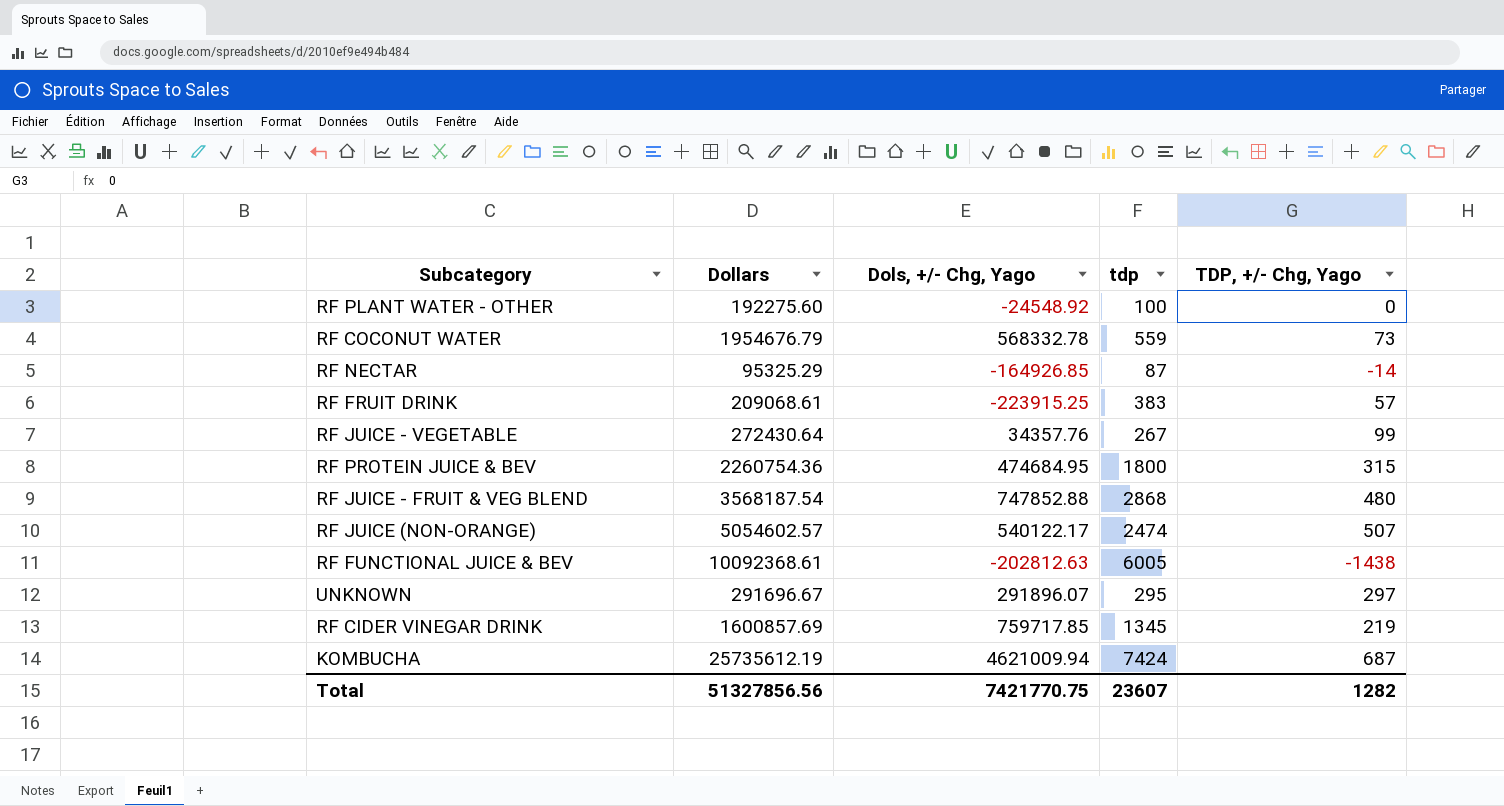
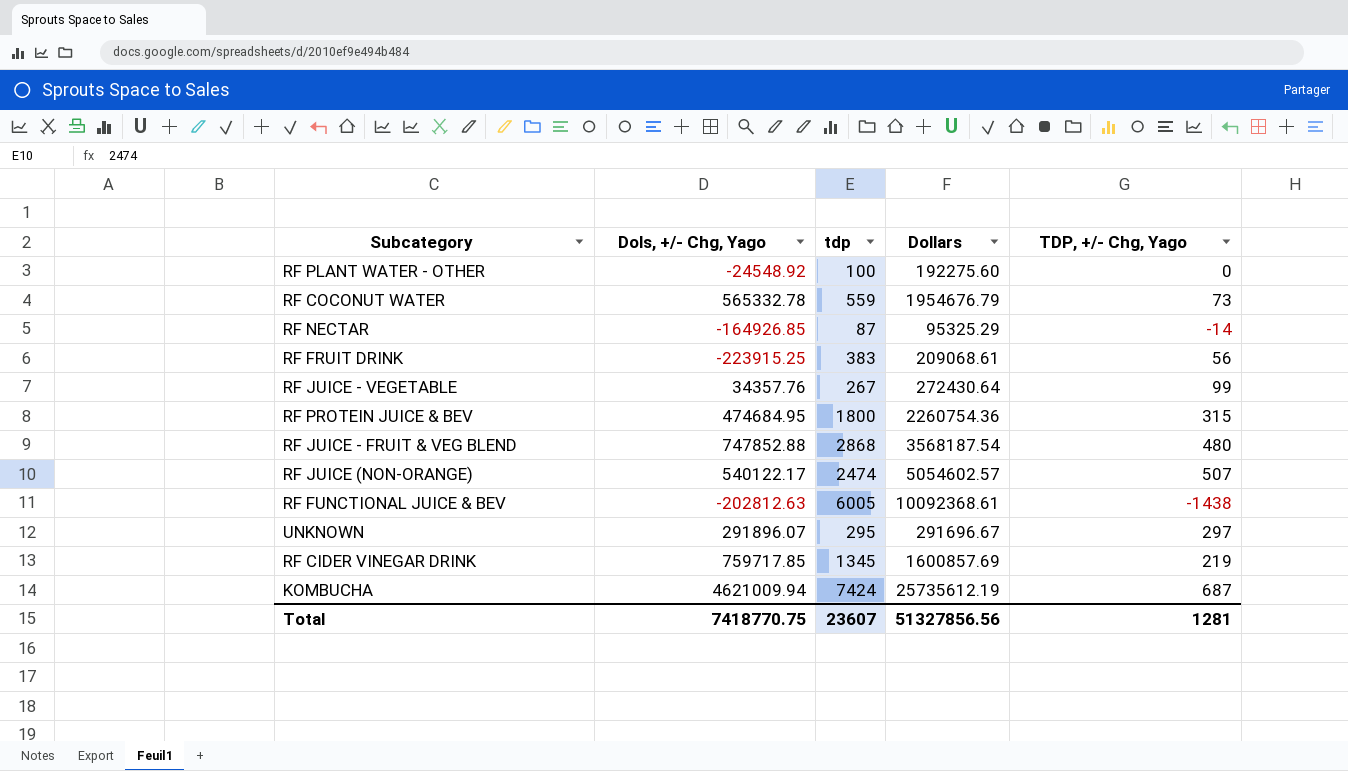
column Dollars | position: 2 -> 4
RF COCONUT WATER | Dols, +/- Chg, Yago: 568332.78 -> 565332.78
RF FRUIT DRINK | TDP, +/- Chg, Yago: 57 -> 56
Total | Dols, +/- Chg, Yago: 7421770.75 -> 7418770.75
Total | TDP, +/- Chg, Yago: 1282 -> 1281

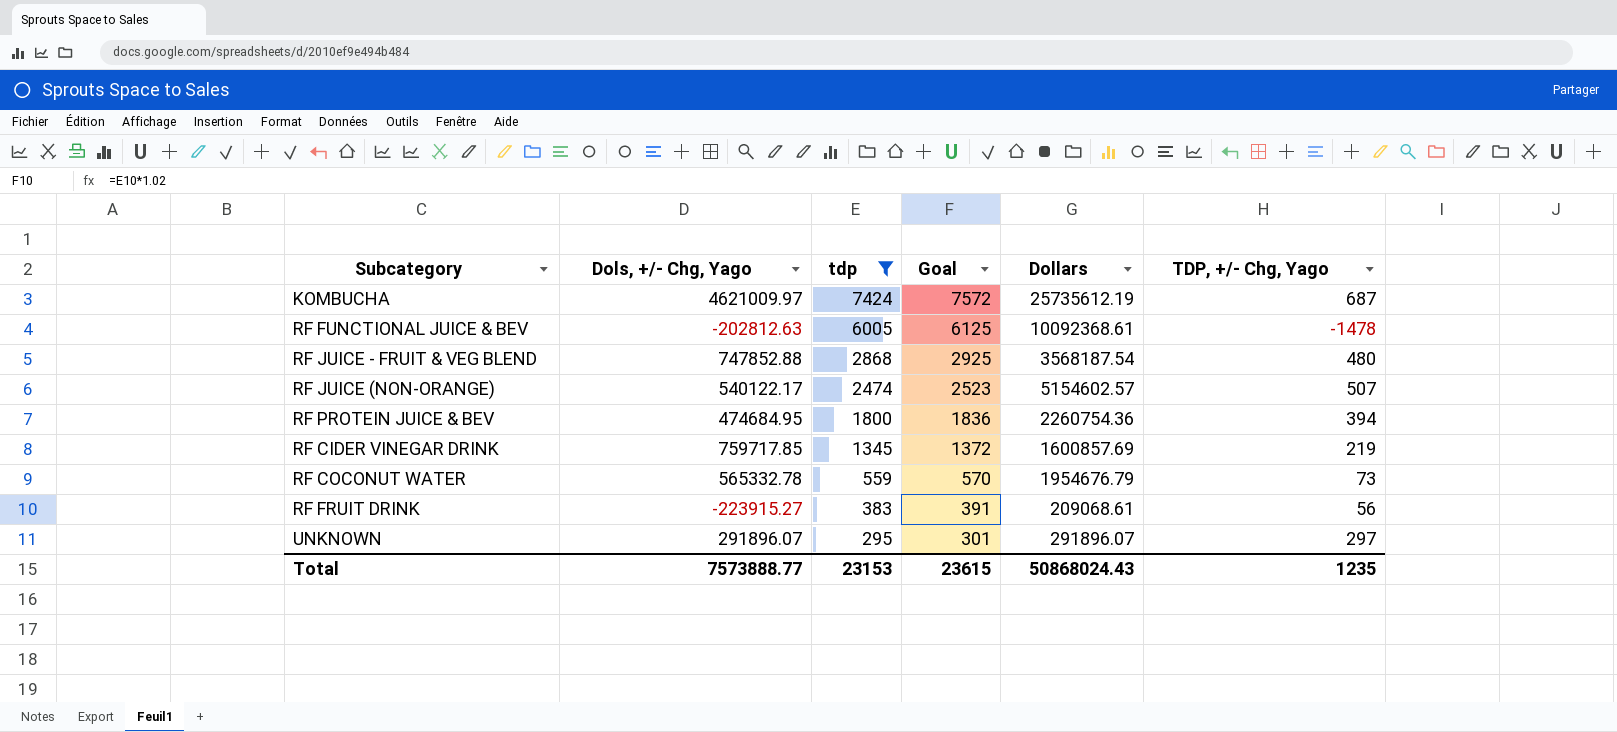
filter: none -> tdp >= 295
row order: none -> tdp descending
column Goal | formula: none -> [tdp] * 1.02
KOMBUCHA | Dols, +/- Chg, Yago: 4621009.94 -> 4621009.97
RF FUNCTIONAL JUICE & BEV | TDP, +/- Chg, Yago: -1438 -> -1478
RF JUICE (NON-ORANGE) | Dollars: 5054602.57 -> 5154602.57
RF PROTEIN JUICE & BEV | TDP, +/- Chg, Yago: 315 -> 394
RF FRUIT DRINK | Dols, +/- Chg, Yago: -223915.25 -> -223915.27
UNKNOWN | Dollars: 291696.67 -> 291896.07
Total | Dols, +/- Chg, Yago: 7418770.75 -> 7573888.77
Total | tdp: 23607 -> 23153
Total | Dollars: 51327856.56 -> 50868024.43
Total | TDP, +/- Chg, Yago: 1281 -> 1235

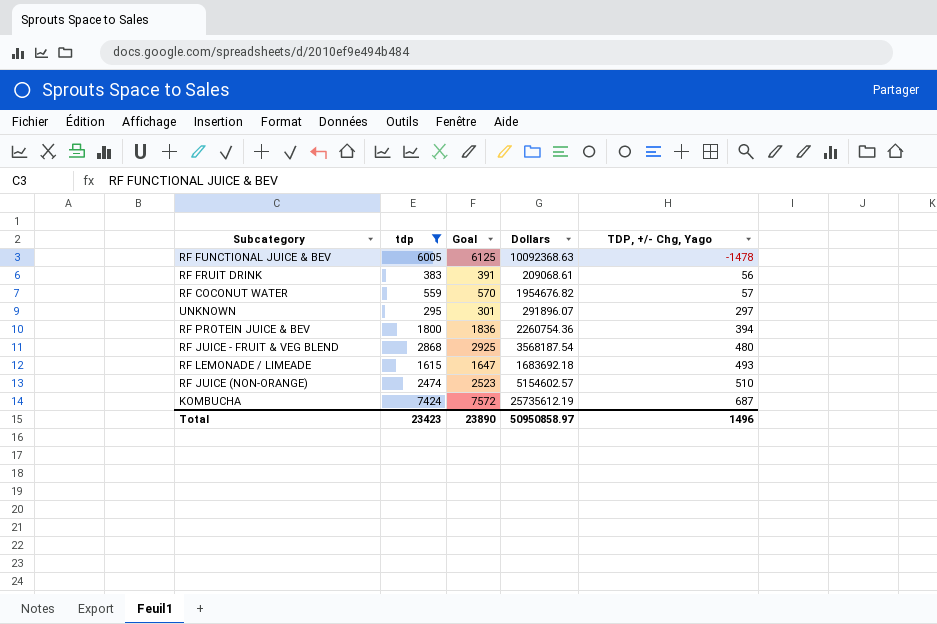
row order: tdp descending -> TDP, +/- Chg, Yago ascending
column Dols, +/- Chg, Yago | position: 2 -> none
row RF CIDER VINEGAR DRINK: 759717.85 | 1345 | 1372 | 1600857.69 | 219 -> none
RF FUNCTIONAL JUICE & BEV | Dollars: 10092368.61 -> 10092368.63
RF COCONUT WATER | Dollars: 1954676.79 -> 1954676.82
RF COCONUT WATER | TDP, +/- Chg, Yago: 73 -> 57
row RF LEMONADE / LIMEADE: none -> 1615 | 1647 | 1683692.18 | 493
RF JUICE (NON-ORANGE) | TDP, +/- Chg, Yago: 507 -> 510
Total | tdp: 23153 -> 23423
Total | Goal: 23615 -> 23890
Total | Dollars: 50868024.43 -> 50950858.97
Total | TDP, +/- Chg, Yago: 1235 -> 1496

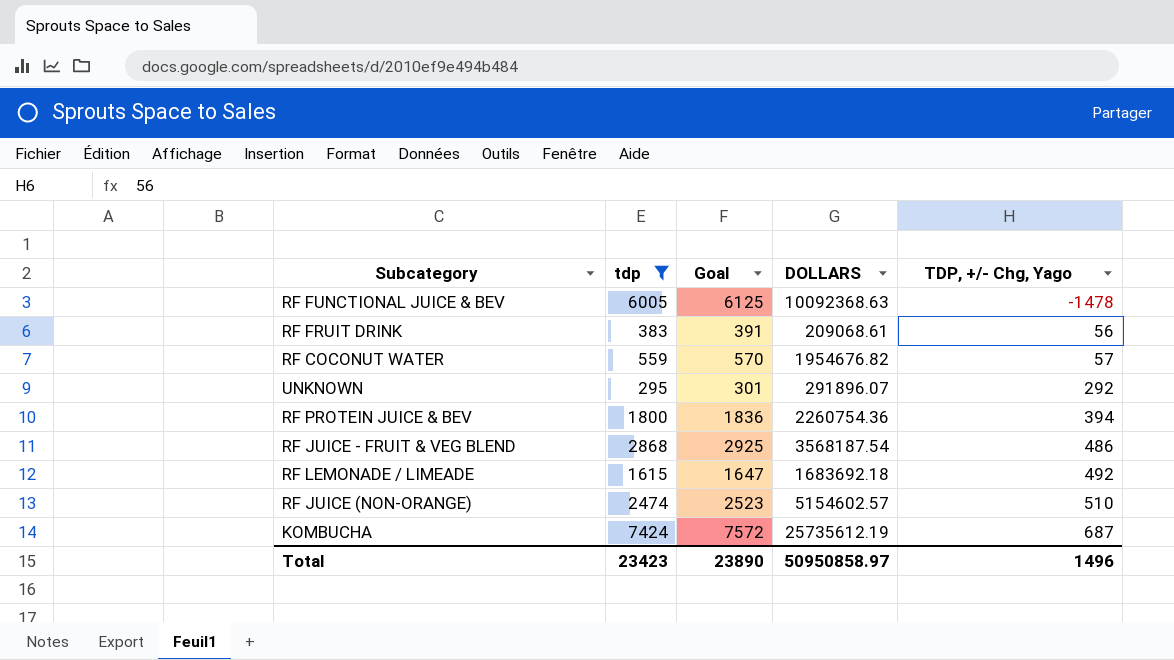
column name: Dollars -> DOLLARS
UNKNOWN | TDP, +/- Chg, Yago: 297 -> 292
RF JUICE - FRUIT & VEG BLEND | TDP, +/- Chg, Yago: 480 -> 486
RF LEMONADE / LIMEADE | TDP, +/- Chg, Yago: 493 -> 492

